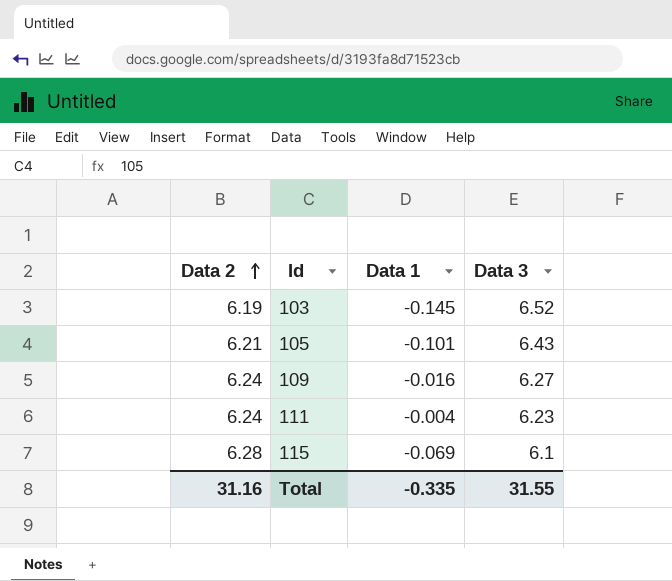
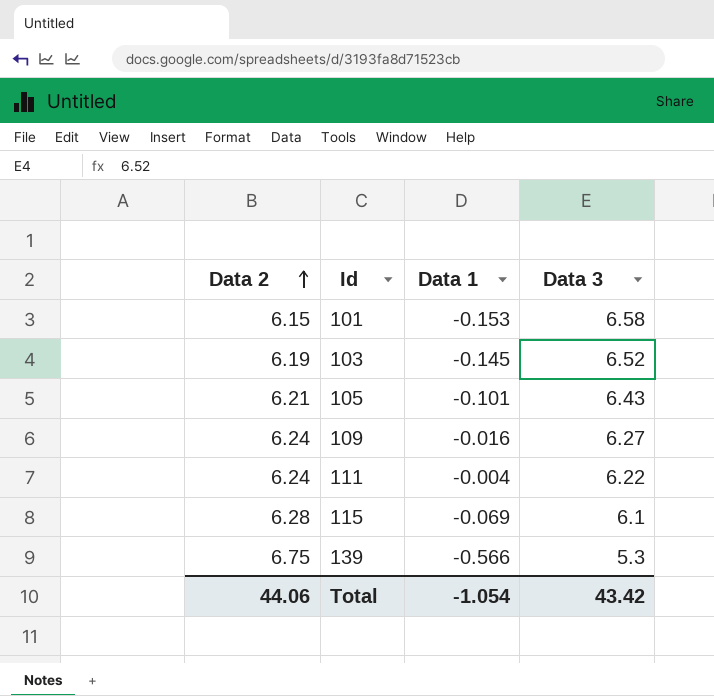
row 101: none -> 6.15 | -0.153 | 6.58
111 | Data 3: 6.23 -> 6.22
row 139: none -> 6.75 | -0.566 | 5.3
Total | Data 2: 31.16 -> 44.06
Total | Data 1: -0.335 -> -1.054
Total | Data 3: 31.55 -> 43.42

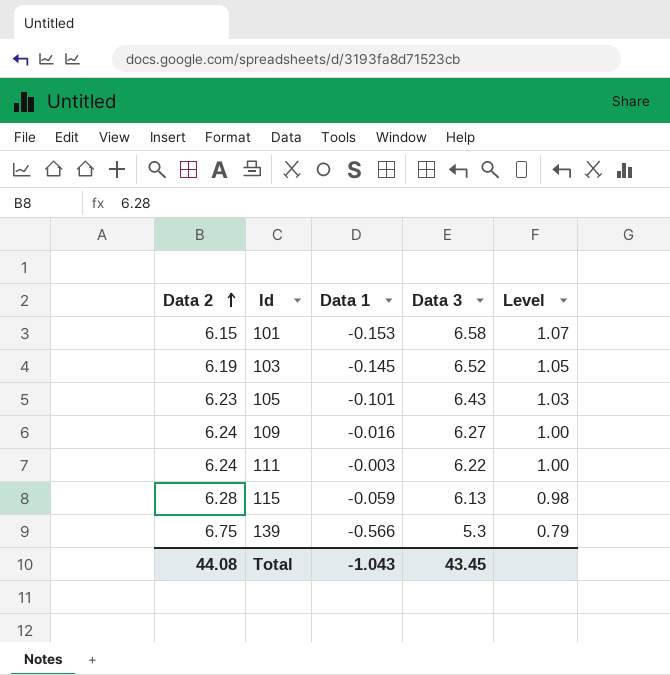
column Level | formula: none -> [Data 3] / [Data 2]
105 | Data 2: 6.21 -> 6.23
111 | Data 1: -0.004 -> -0.003
115 | Data 1: -0.069 -> -0.059
115 | Data 3: 6.1 -> 6.13
Total | Data 2: 44.06 -> 44.08
Total | Data 1: -1.054 -> -1.043
Total | Data 3: 43.42 -> 43.45

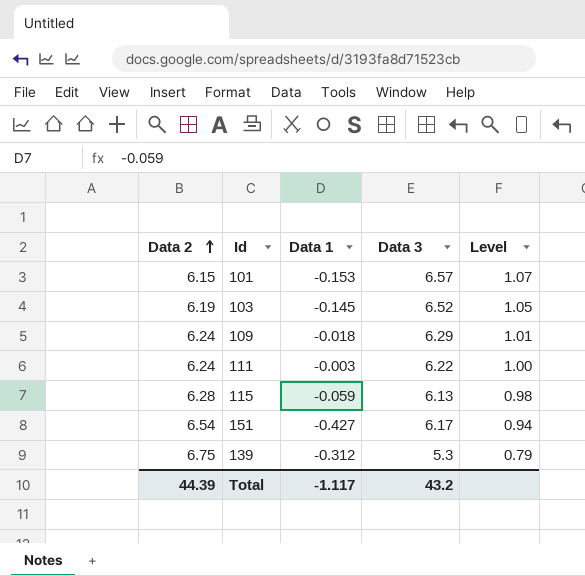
row 105: 6.23 | -0.101 | 6.43 | 1.03 -> none
101 | Data 3: 6.58 -> 6.57
109 | Data 1: -0.016 -> -0.018
109 | Data 3: 6.27 -> 6.29
109 | Level: 1.00 -> 1.01
row 151: none -> 6.54 | -0.427 | 6.17 | 0.94
139 | Data 1: -0.566 -> -0.312
Total | Data 2: 44.08 -> 44.39
Total | Data 1: -1.043 -> -1.117
Total | Data 3: 43.45 -> 43.2

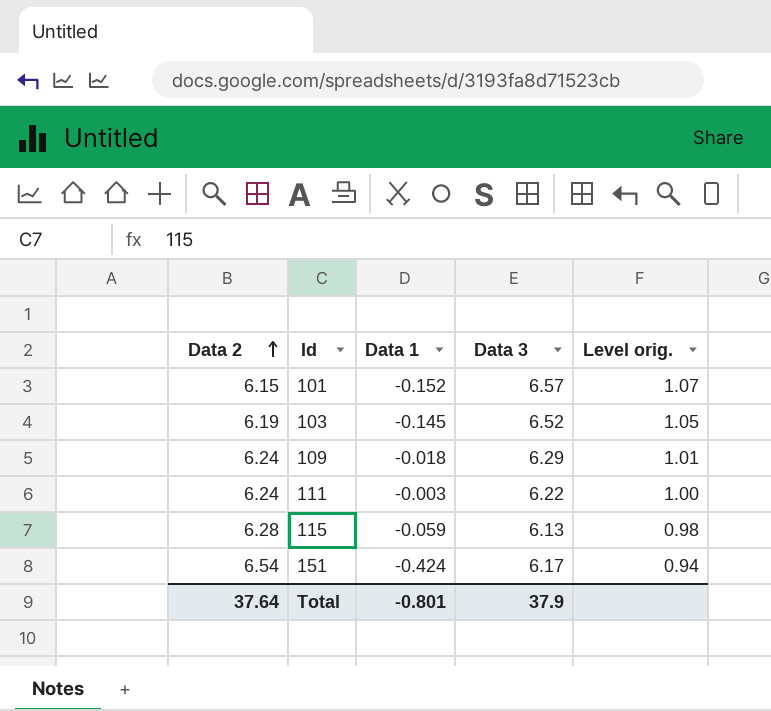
column name: Level -> Level orig.
row 139: 6.75 | -0.312 | 5.3 | 0.79 -> none
101 | Data 1: -0.153 -> -0.152
151 | Data 1: -0.427 -> -0.424
Total | Data 2: 44.39 -> 37.64
Total | Data 1: -1.117 -> -0.801
Total | Data 3: 43.2 -> 37.9

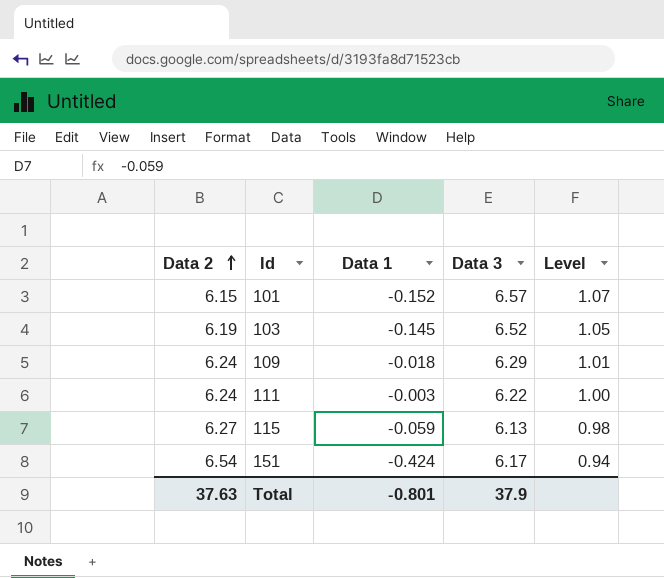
column name: Level orig. -> Level
115 | Data 2: 6.28 -> 6.27
Total | Data 2: 37.64 -> 37.63

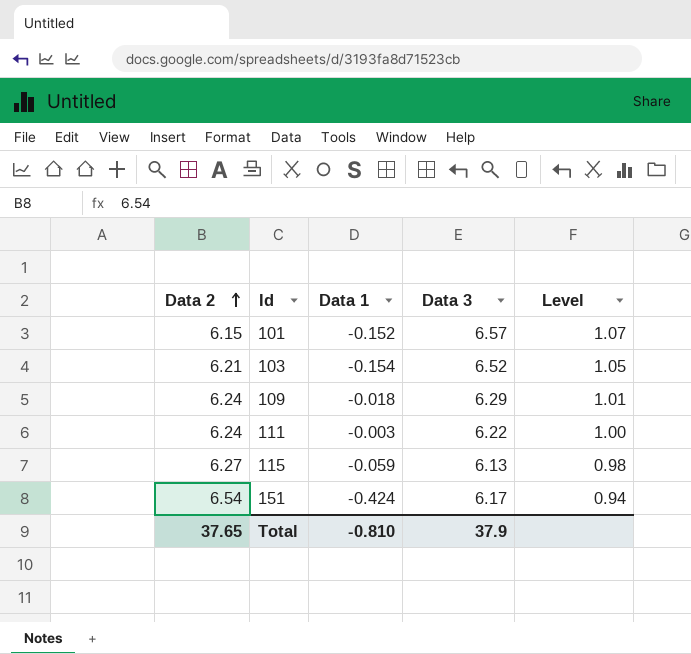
103 | Data 2: 6.19 -> 6.21
103 | Data 1: -0.145 -> -0.154
Total | Data 2: 37.63 -> 37.65
Total | Data 1: -0.801 -> -0.810

